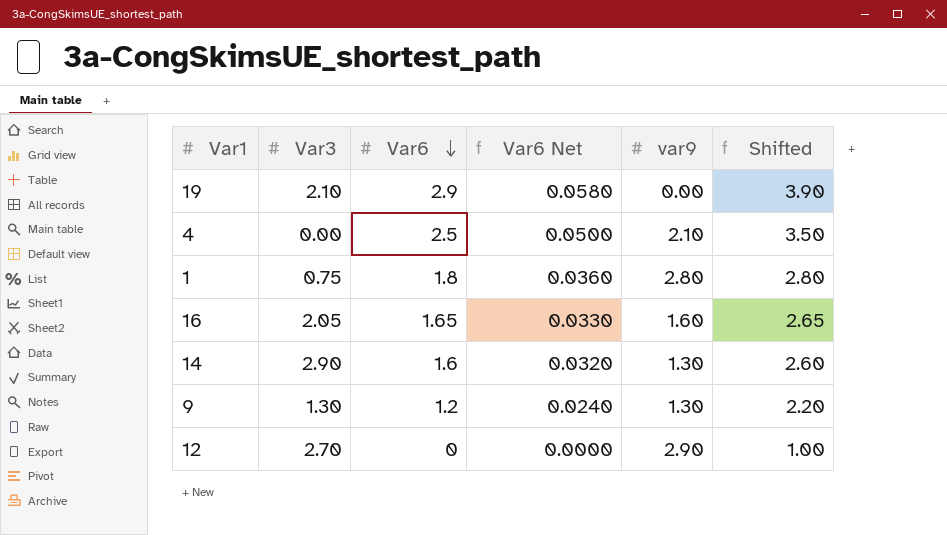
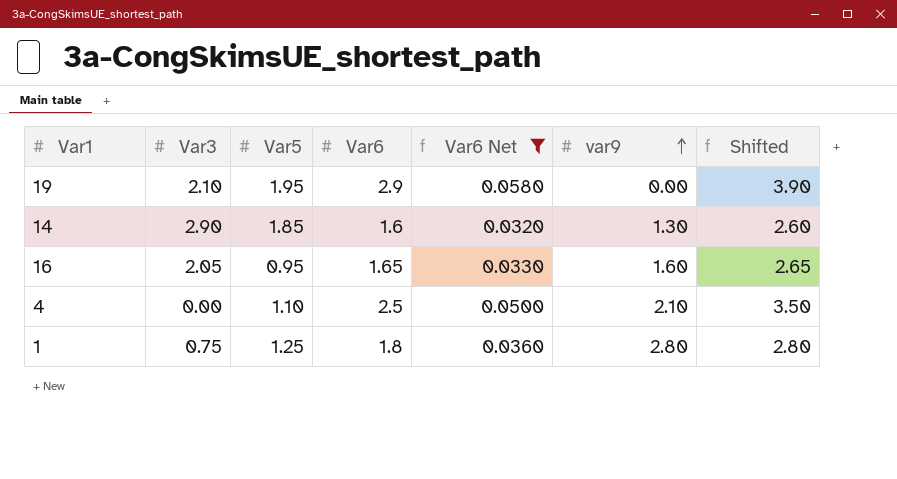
filter: none -> Var6 Net >= 0.0320
row order: Var6 descending -> var9 ascending
column Var5 | position: none -> 3

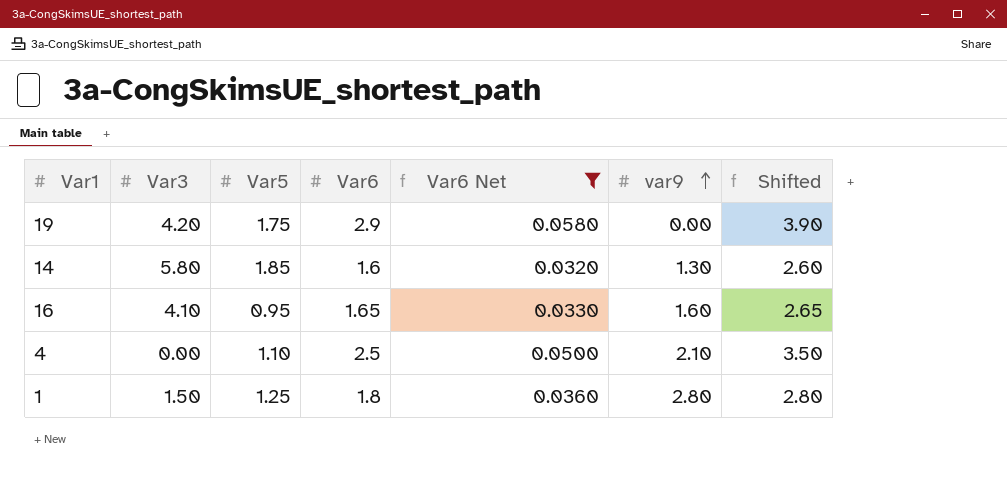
19 | Var3: 2.10 -> 4.20
19 | Var5: 1.95 -> 1.75
14 | Var3: 2.90 -> 5.80
16 | Var3: 2.05 -> 4.10
1 | Var3: 0.75 -> 1.50

